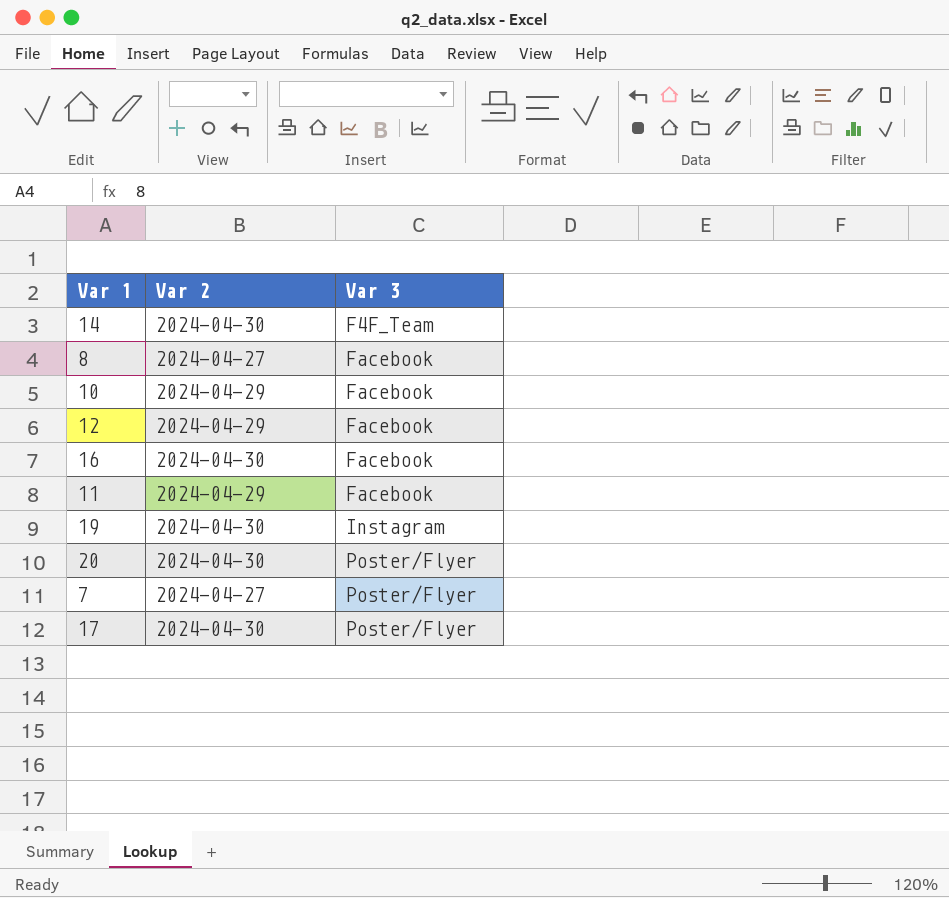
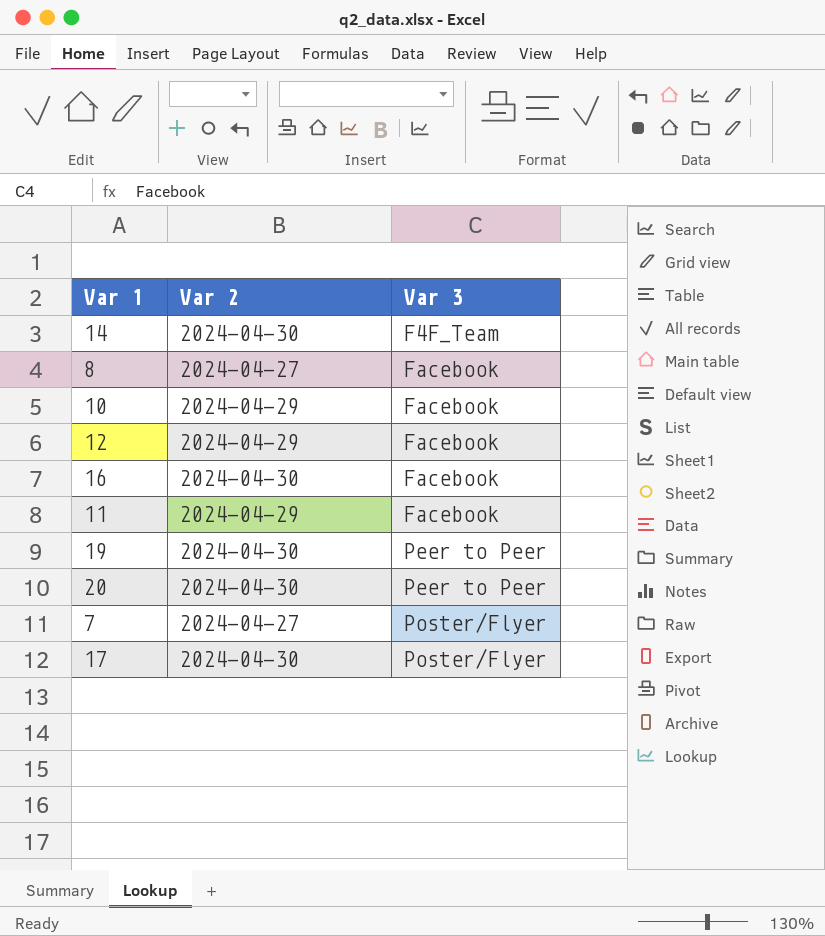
19 | Var 3: Instagram -> Peer to Peer
20 | Var 3: Poster/Flyer -> Peer to Peer

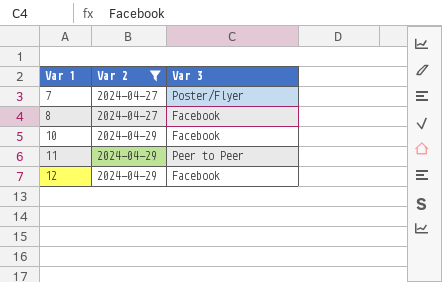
filter: none -> Var 2 != 2024-04-30
row order: Var 3 ascending -> Var 1 ascending
11 | Var 3: Facebook -> Peer to Peer

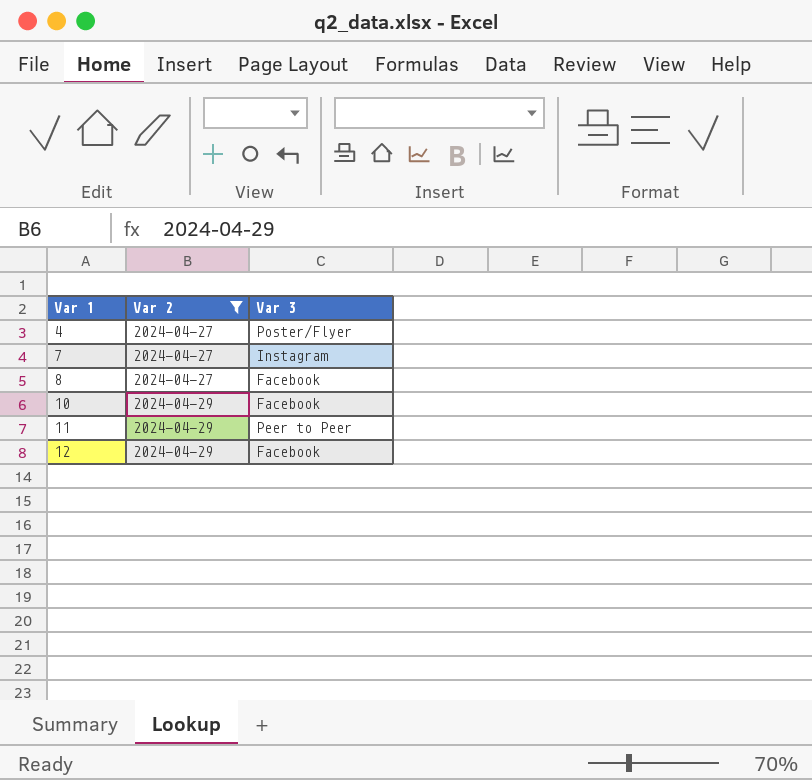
row 4: none -> 2024-04-27 | Poster/Flyer
7 | Var 3: Poster/Flyer -> Instagram

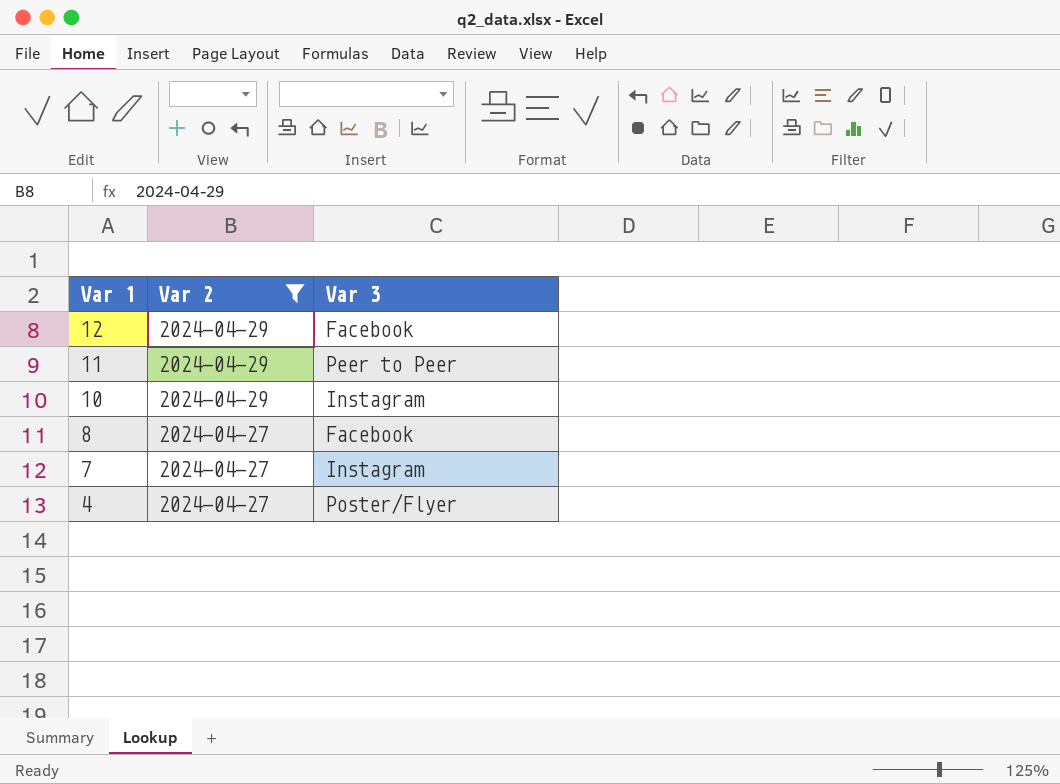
row order: Var 1 ascending -> Var 1 descending
10 | Var 3: Facebook -> Instagram

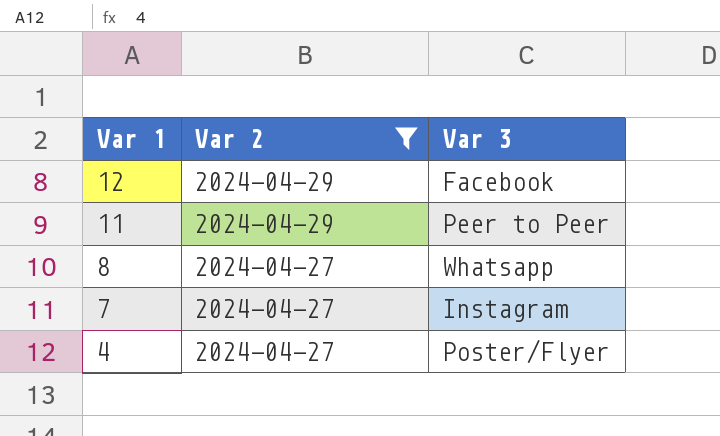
row 10: 2024-04-29 | Instagram -> none
8 | Var 3: Facebook -> Whatsapp

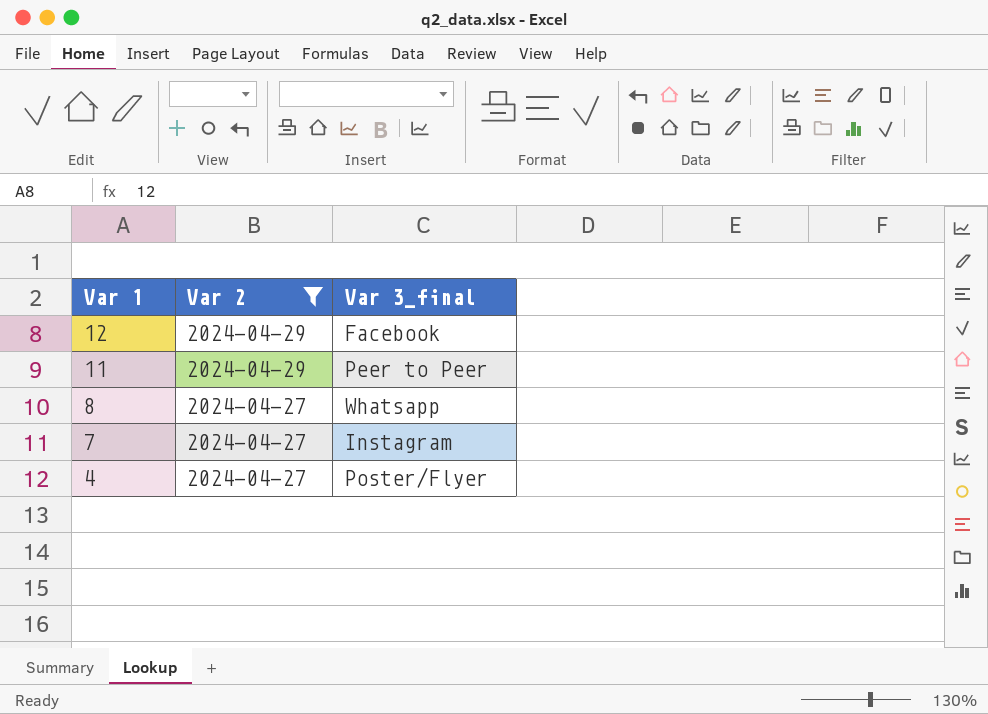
column name: Var 3 -> Var 3_final

